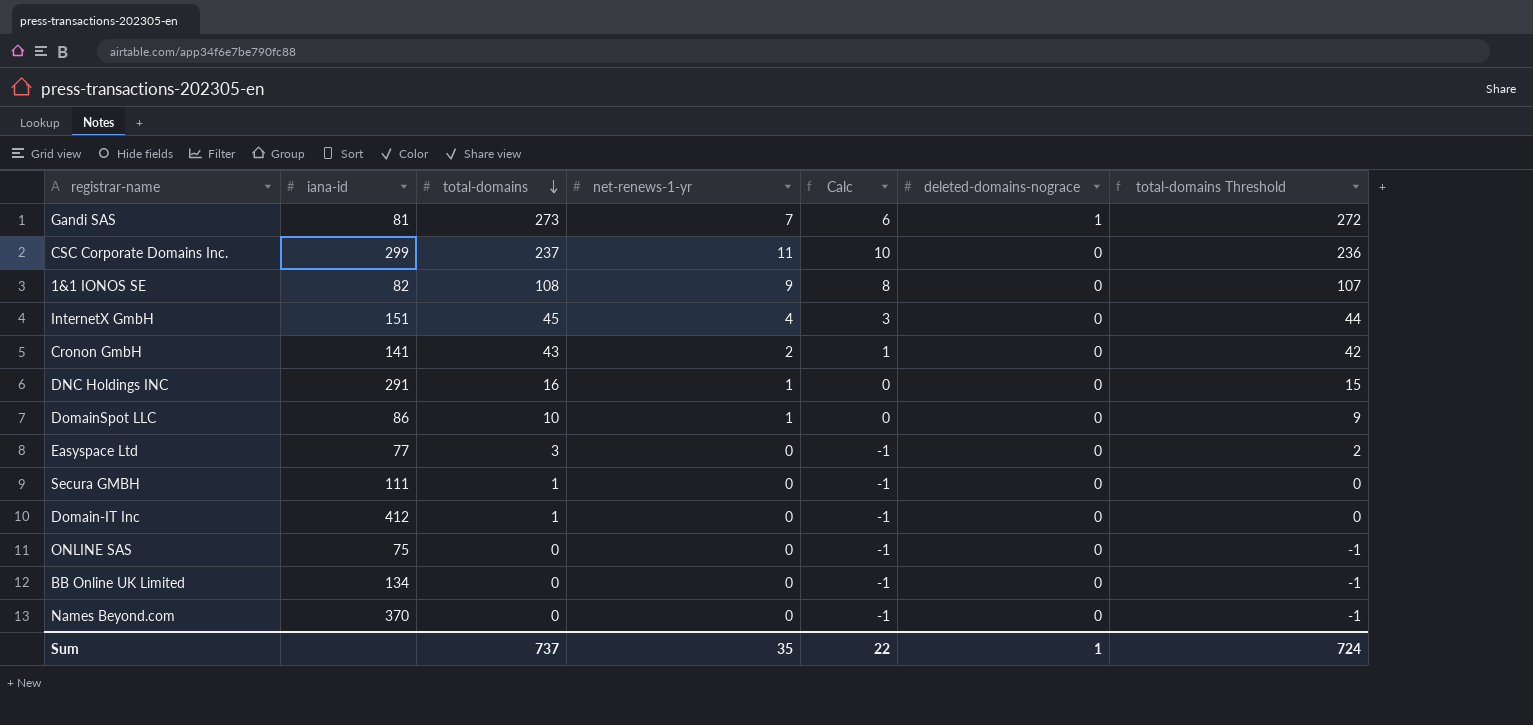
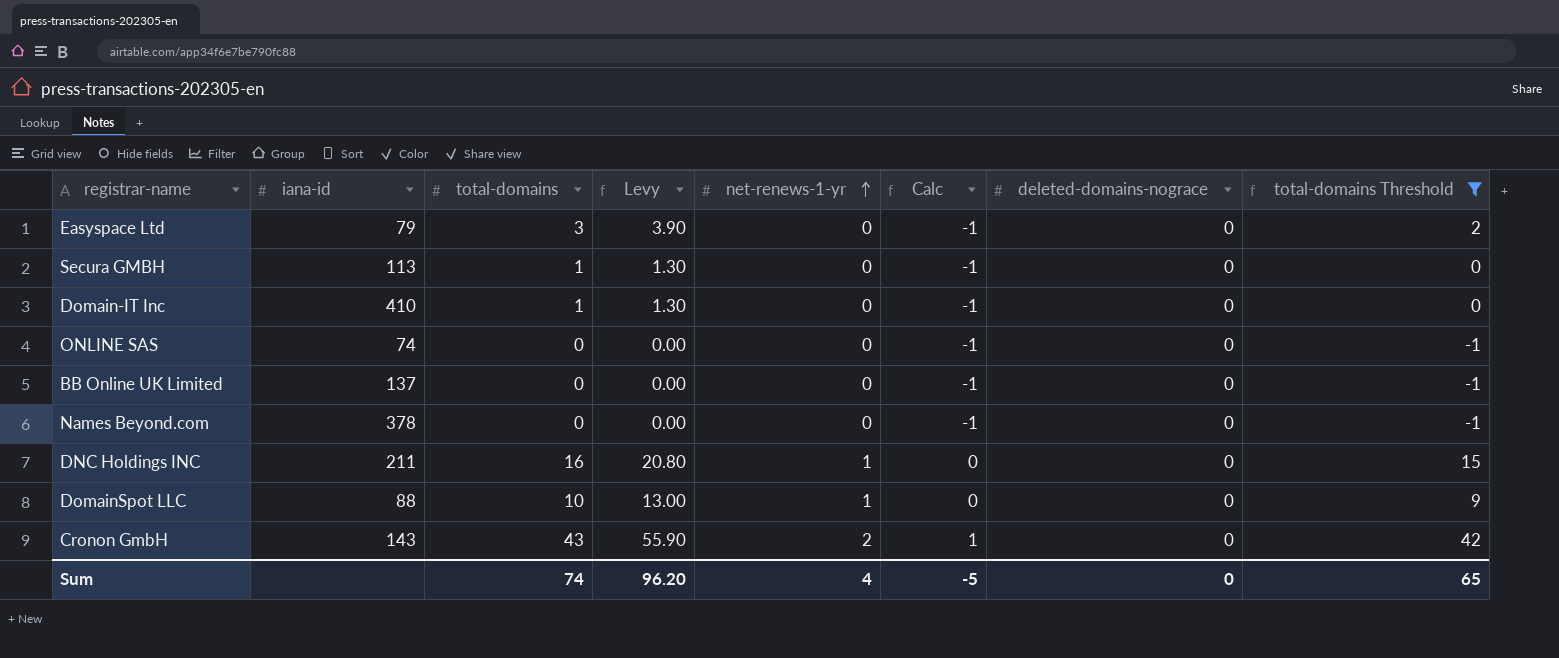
filter: none -> total-domains Threshold <= 42
row order: total-domains descending -> net-renews-1-yr ascending
column Levy | formula: none -> [total-domains] * 1.3
Easyspace Ltd | iana-id: 77 -> 79
Secura GMBH | iana-id: 111 -> 113
Domain-IT Inc | iana-id: 412 -> 410
ONLINE SAS | iana-id: 75 -> 74
BB Online UK Limited | iana-id: 134 -> 137
Names Beyond.com | iana-id: 370 -> 378
DNC Holdings INC | iana-id: 291 -> 211
DomainSpot LLC | iana-id: 86 -> 88
Cronon GmbH | iana-id: 141 -> 143
Sum | total-domains: 737 -> 74
Sum | net-renews-1-yr: 35 -> 4
Sum | Calc: 22 -> -5
Sum | deleted-domains-nograce: 1 -> 0
Sum | total-domains Threshold: 724 -> 65

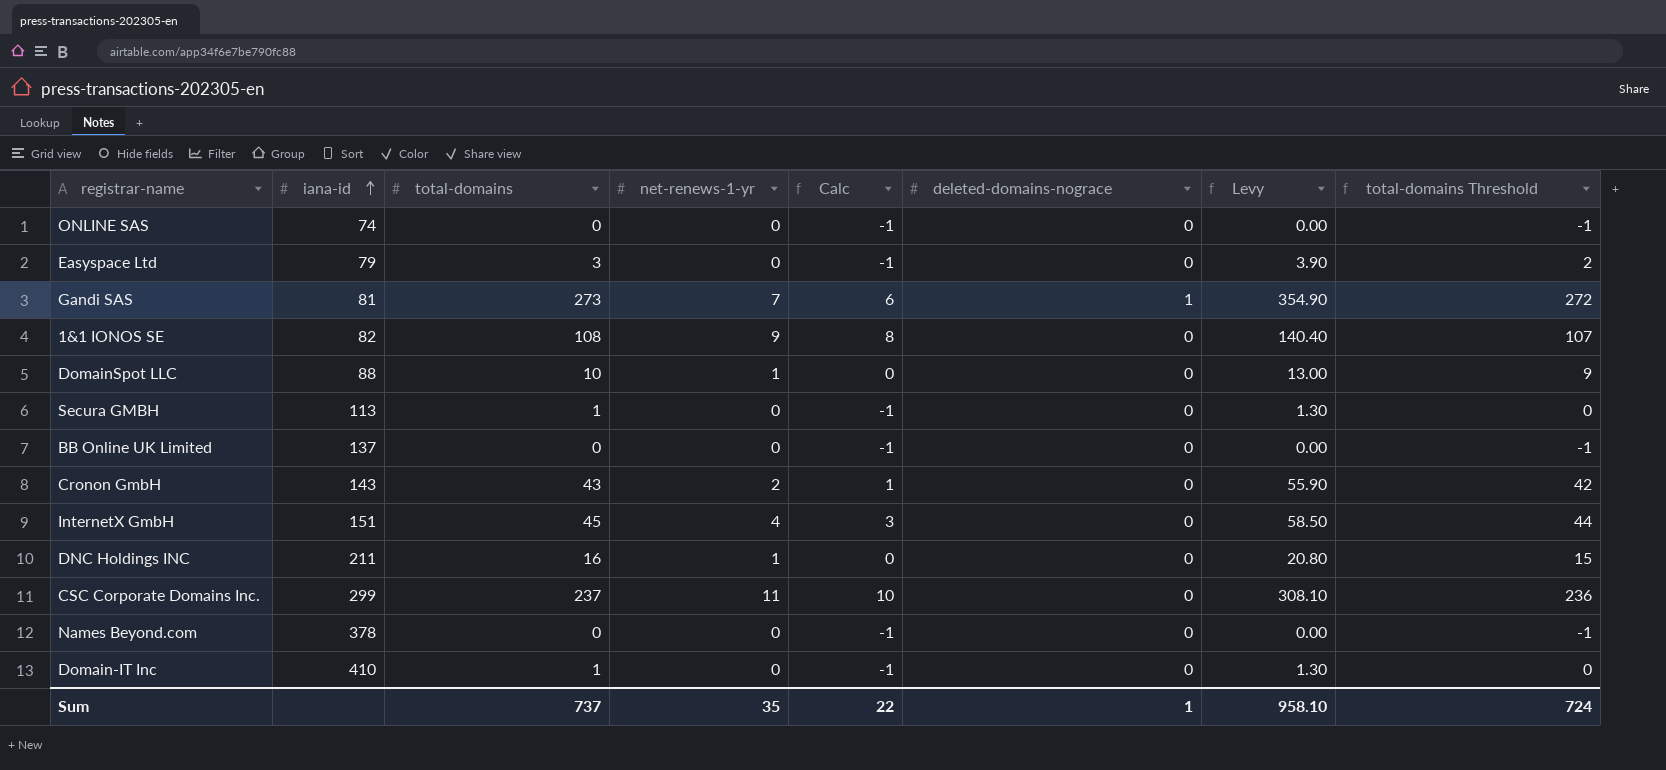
filter: total-domains Threshold <= 42 -> none
row order: net-renews-1-yr ascending -> iana-id ascending
column Levy | position: 4 -> 7
Sum | total-domains: 74 -> 737
Sum | net-renews-1-yr: 4 -> 35
Sum | Calc: -5 -> 22
Sum | deleted-domains-nograce: 0 -> 1
Sum | Levy: 96.20 -> 958.10
Sum | total-domains Threshold: 65 -> 724

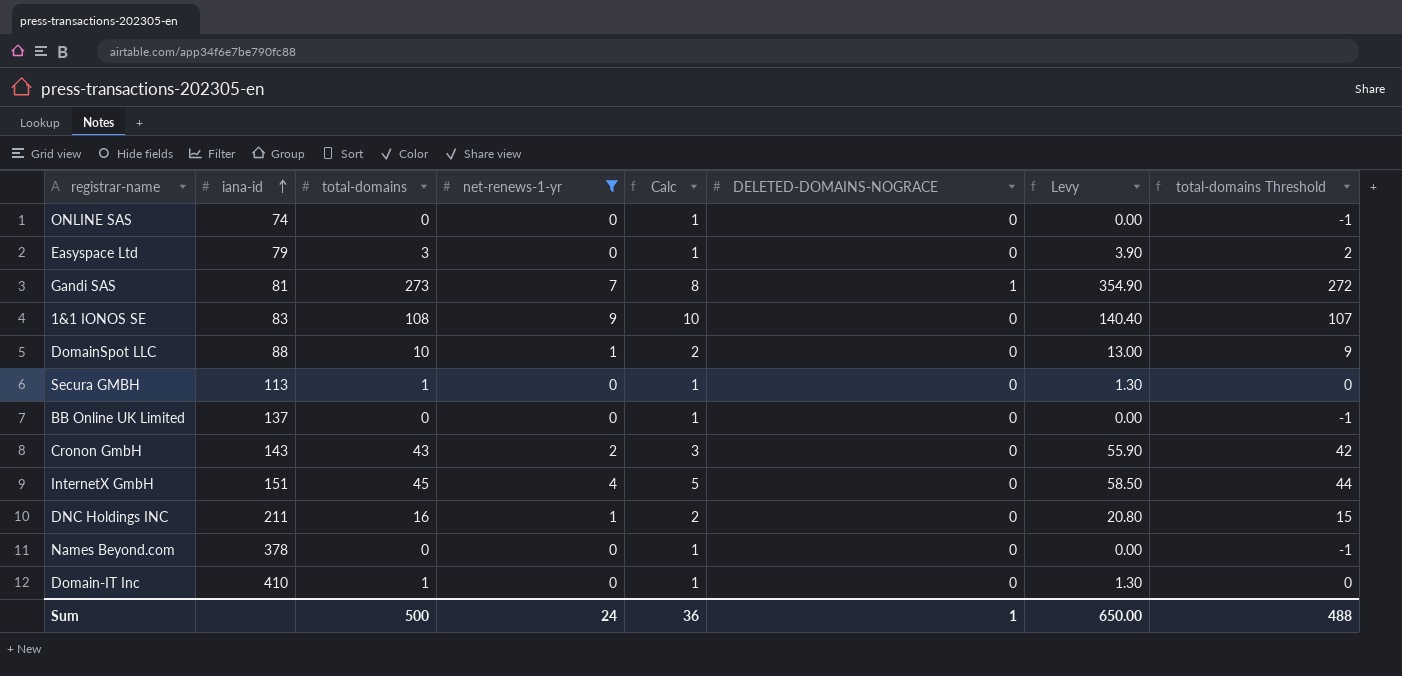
filter: none -> net-renews-1-yr != 11
column Calc | formula: [net-renews-1-yr] - 1 -> [net-renews-1-yr] + 1
column name: deleted-domains-nograce -> DELETED-DOMAINS-NOGRACE
1&1 IONOS SE | iana-id: 82 -> 83
Sum | total-domains: 737 -> 500
Sum | net-renews-1-yr: 35 -> 24
Sum | Calc: 22 -> 36
Sum | Levy: 958.10 -> 650.00
Sum | total-domains Threshold: 724 -> 488

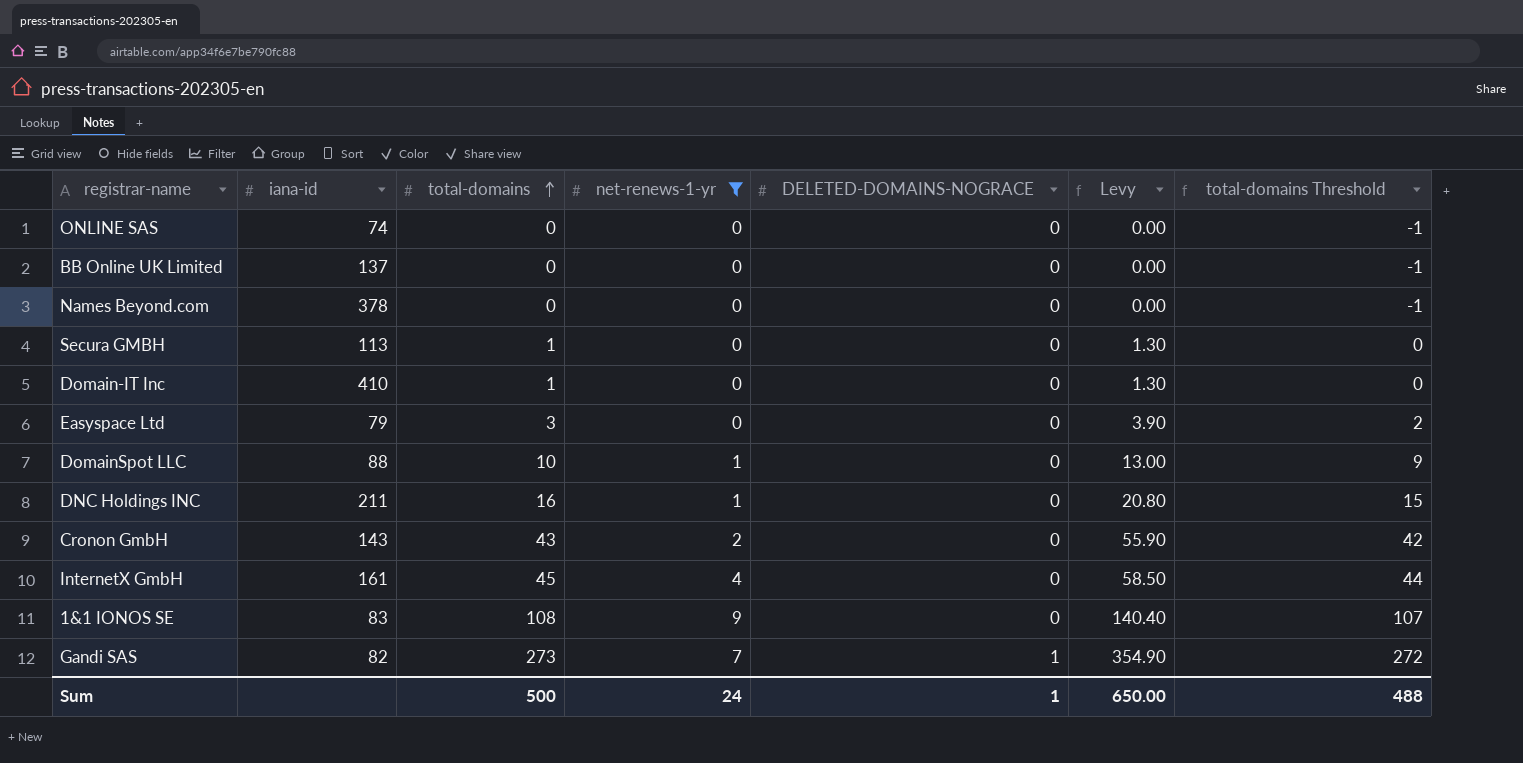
row order: iana-id ascending -> total-domains ascending
column Calc | formula: [net-renews-1-yr] + 1 -> none
InternetX GmbH | iana-id: 151 -> 161
Gandi SAS | iana-id: 81 -> 82

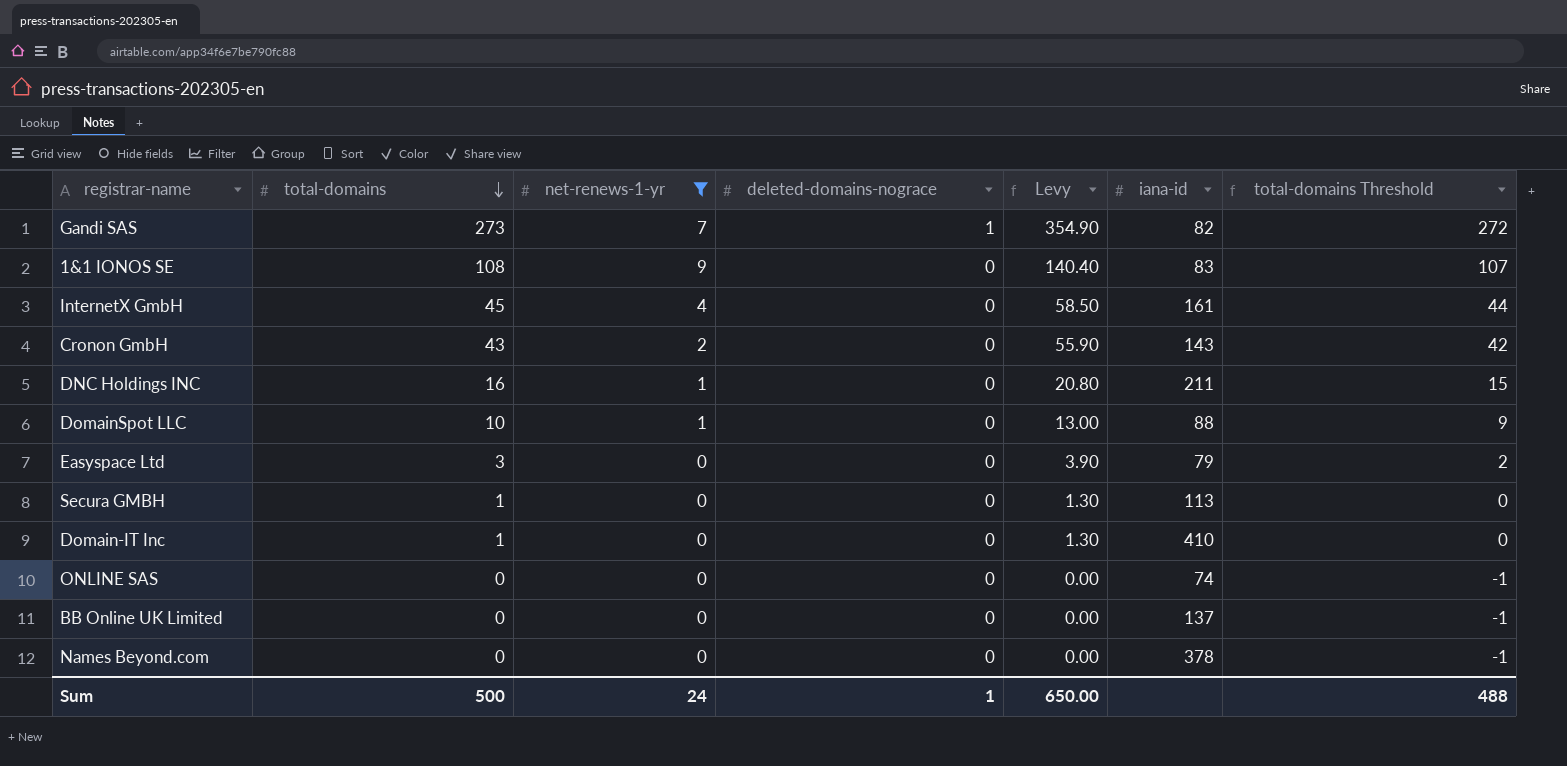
row order: total-domains ascending -> total-domains descending
column name: DELETED-DOMAINS-NOGRACE -> deleted-domains-nograce
column iana-id | position: 2 -> 6

